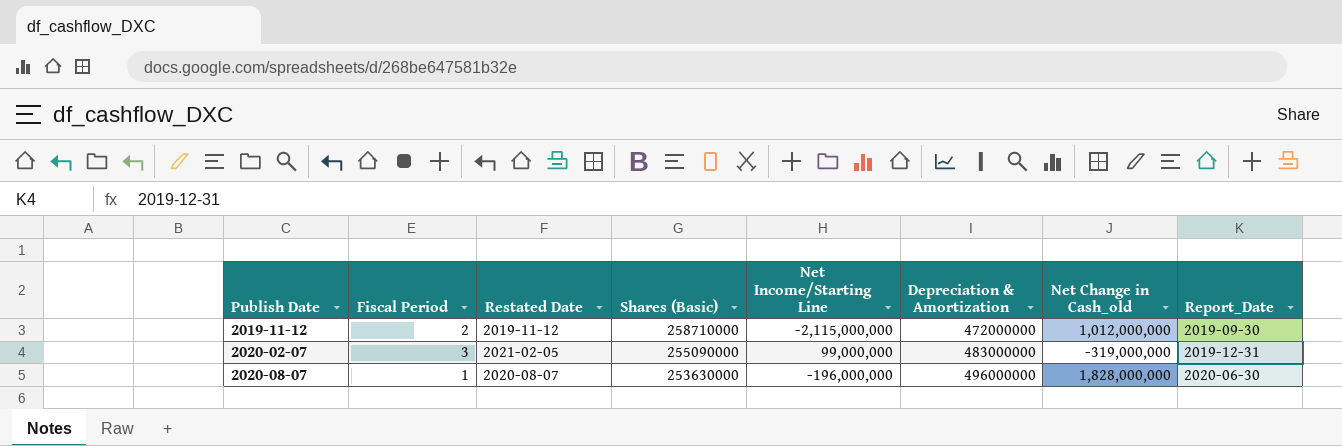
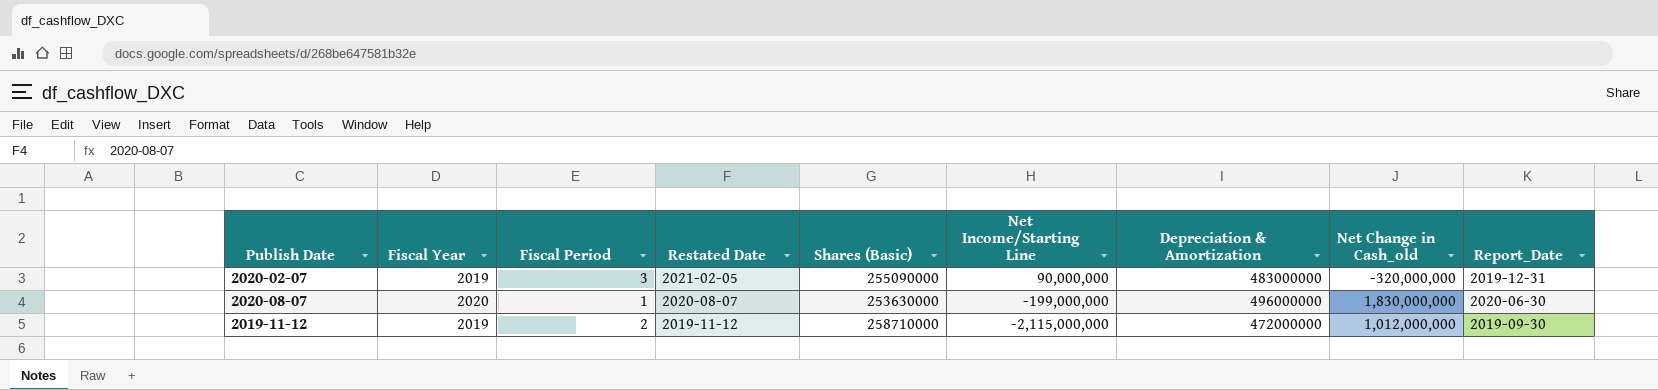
row order: Publish Date ascending -> Restated Date descending
column Fiscal Year | position: none -> 2
2020-02-07 | Net Income/Starting Line: 99,000,000 -> 90,000,000
2020-02-07 | Net Change in Cash_old: -319,000,000 -> -320,000,000
2020-08-07 | Net Income/Starting Line: -196,000,000 -> -199,000,000
2020-08-07 | Net Change in Cash_old: 1,828,000,000 -> 1,830,000,000

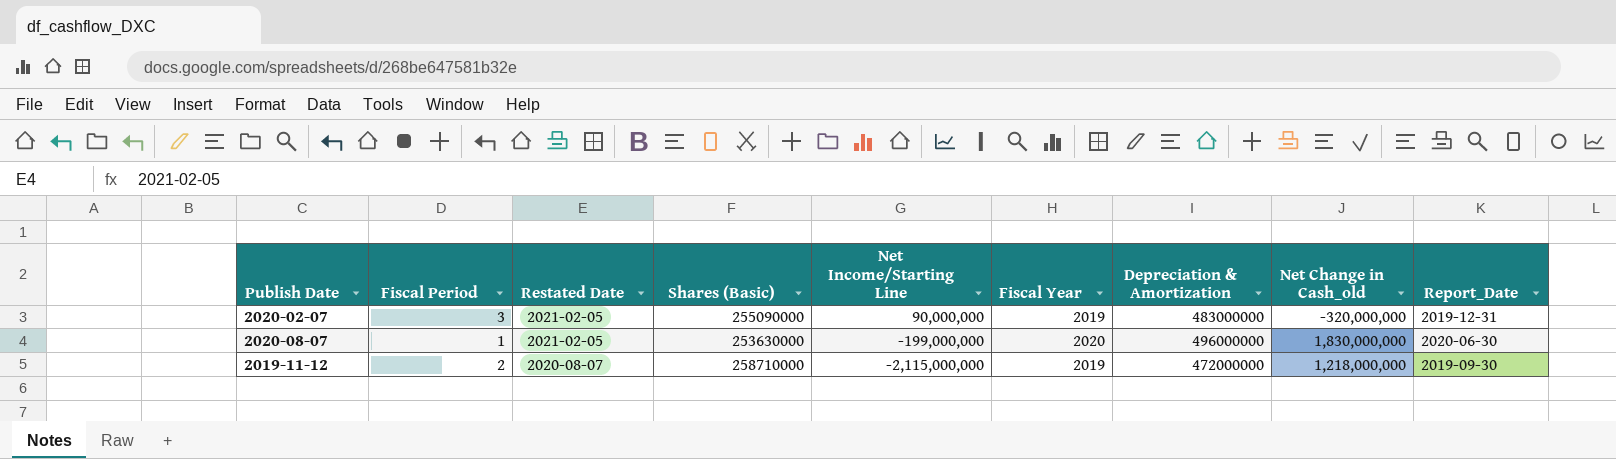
column Fiscal Year | position: 2 -> 6
2020-08-07 | Restated Date: 2020-08-07 -> 2021-02-05
2019-11-12 | Restated Date: 2019-11-12 -> 2020-08-07
2019-11-12 | Net Change in Cash_old: 1,012,000,000 -> 1,218,000,000

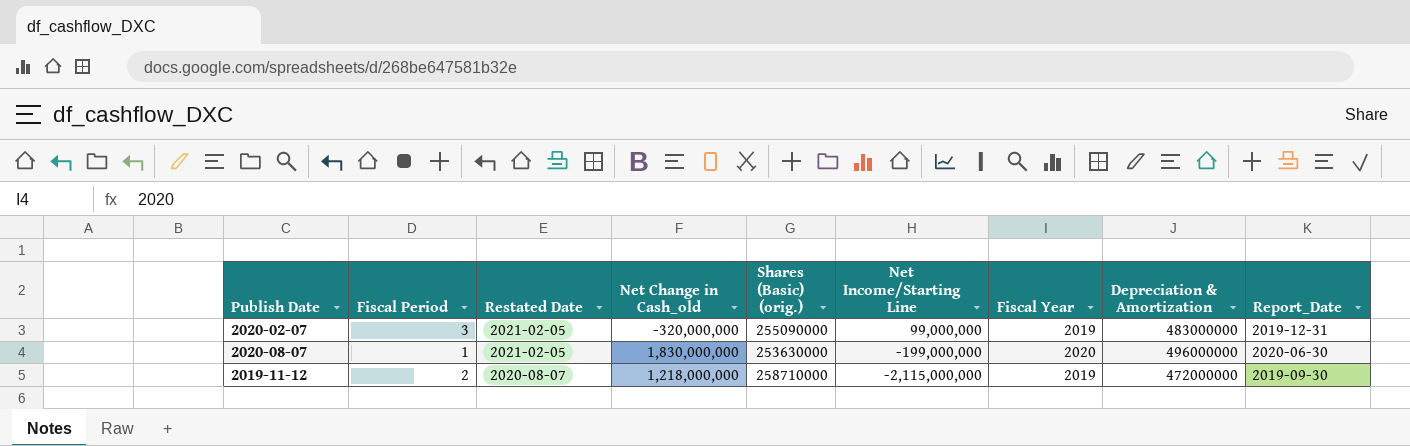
column Net Change in Cash_old | position: 8 -> 4
column name: Shares (Basic) -> Shares (Basic) (orig.)
2020-02-07 | Net Income/Starting Line: 90,000,000 -> 99,000,000

